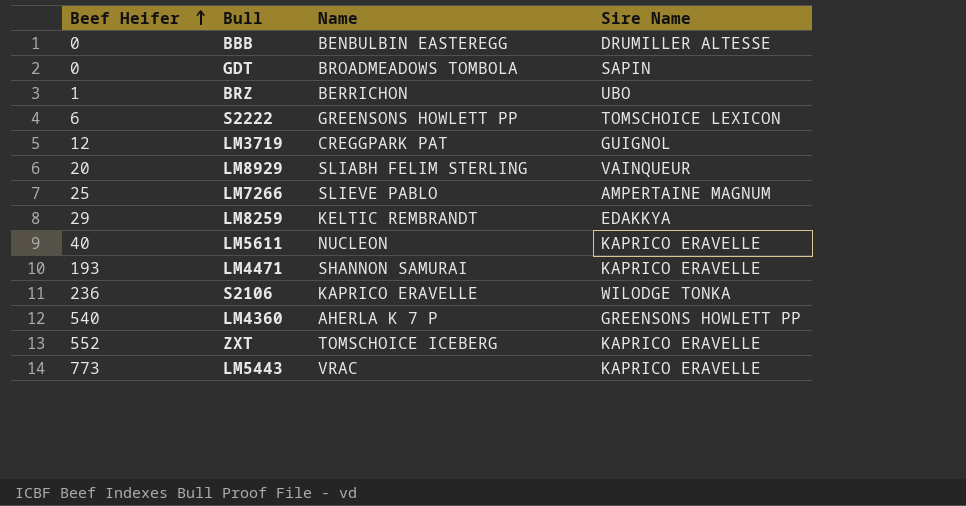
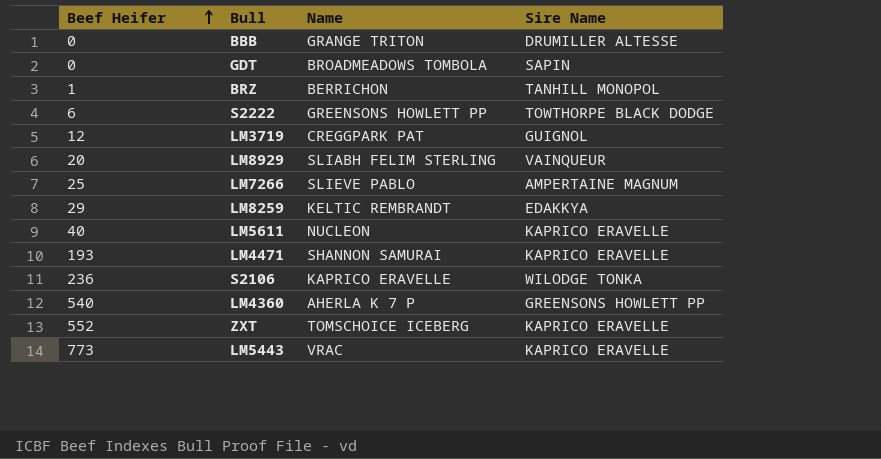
BBB | Name: BENBULBIN EASTEREGG -> GRANGE TRITON
BRZ | Sire Name: UBO -> TANHILL MONOPOL
S2222 | Sire Name: TOMSCHOICE LEXICON -> TOWTHORPE BLACK DODGE

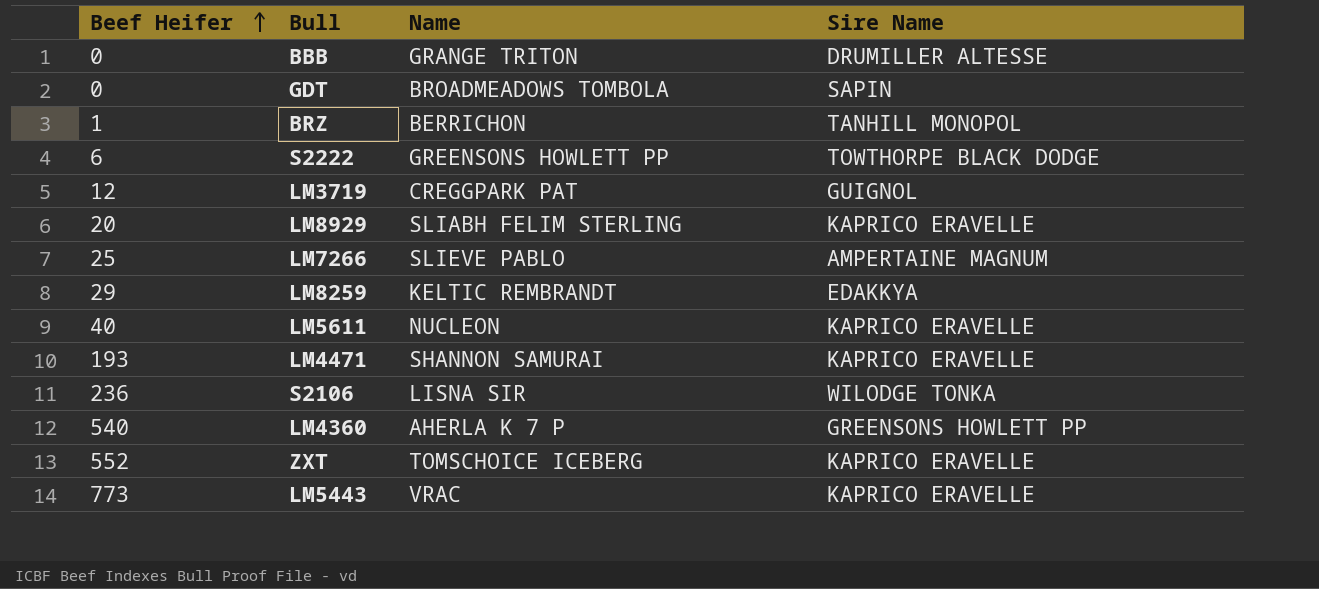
LM8929 | Sire Name: VAINQUEUR -> KAPRICO ERAVELLE
S2106 | Name: KAPRICO ERAVELLE -> LISNA SIR

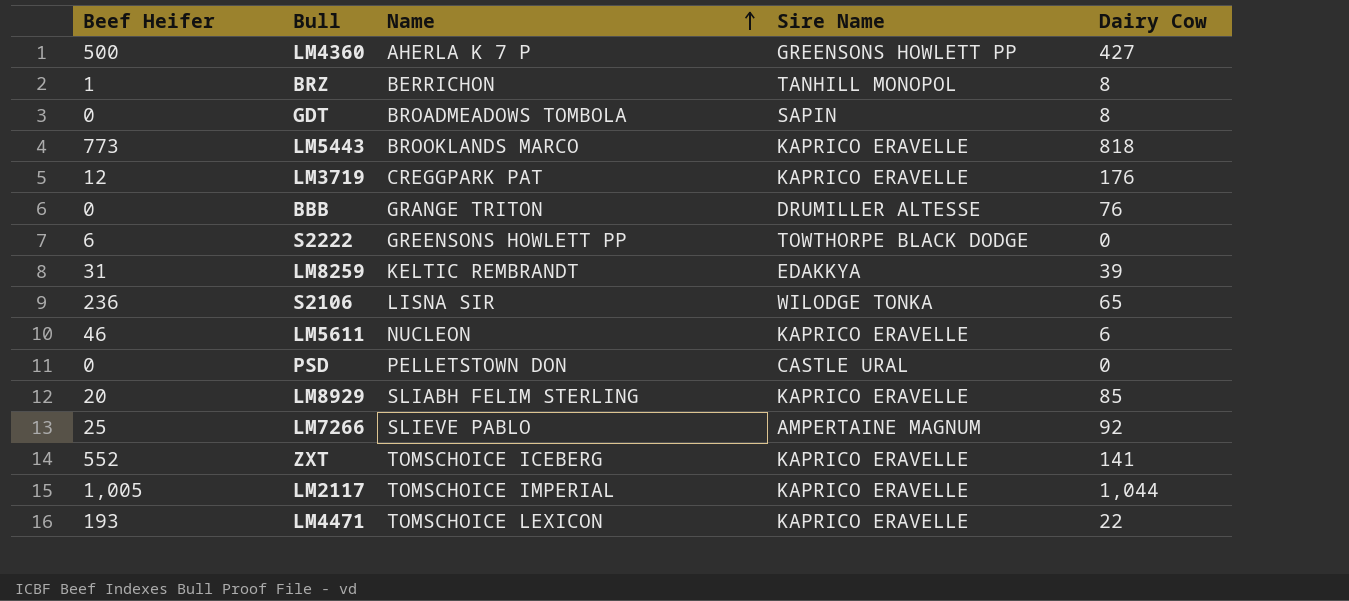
row order: Beef Heifer ascending -> Name ascending
column Dairy Cow | position: none -> 5
LM4360 | Beef Heifer: 540 -> 500
LM5443 | Name: VRAC -> BROOKLANDS MARCO
LM3719 | Sire Name: GUIGNOL -> KAPRICO ERAVELLE
LM8259 | Beef Heifer: 29 -> 31
LM5611 | Beef Heifer: 40 -> 46
row PSD: none -> 0 | PELLETSTOWN DON | CASTLE URAL | 0
row LM2117: none -> 1,005 | TOMSCHOICE IMPERIAL | KAPRICO ERAVELLE | 1,044
LM4471 | Name: SHANNON SAMURAI -> TOMSCHOICE LEXICON

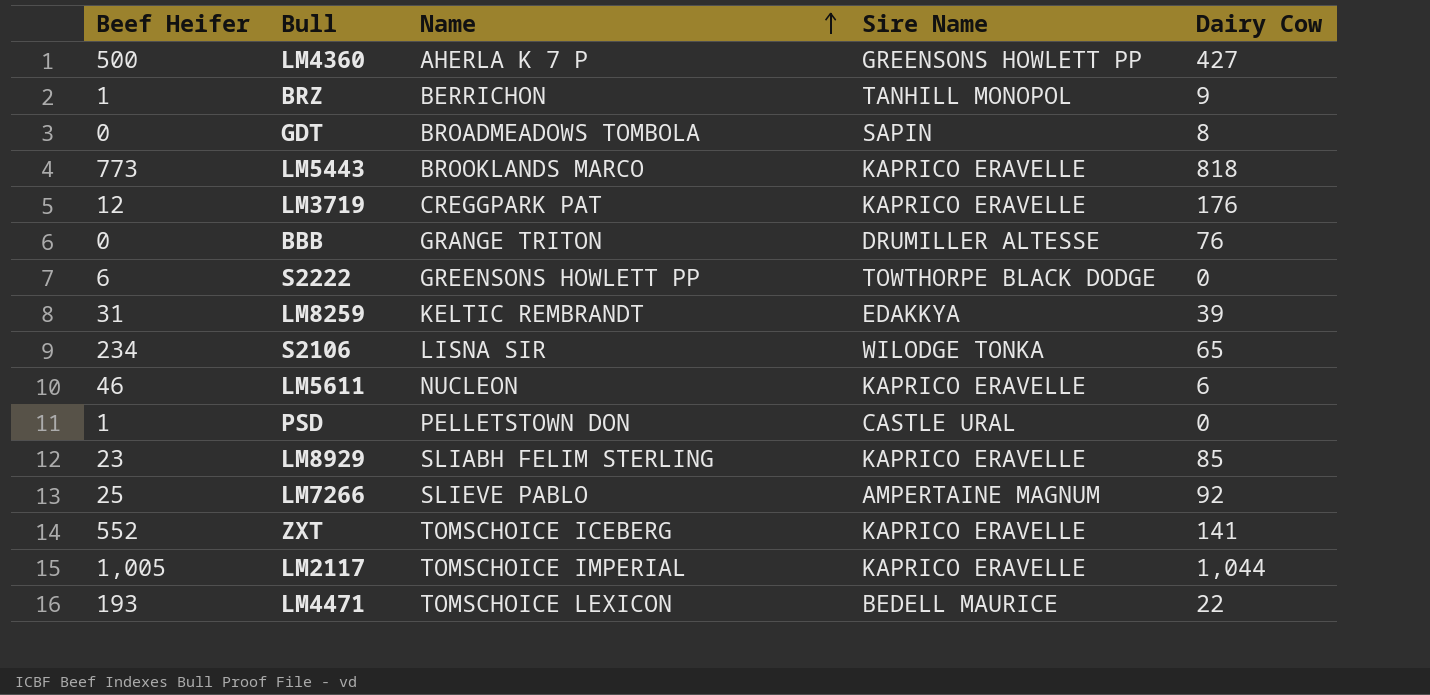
BRZ | Dairy Cow: 8 -> 9
S2106 | Beef Heifer: 236 -> 234
PSD | Beef Heifer: 0 -> 1
LM8929 | Beef Heifer: 20 -> 23
LM4471 | Sire Name: KAPRICO ERAVELLE -> BEDELL MAURICE

